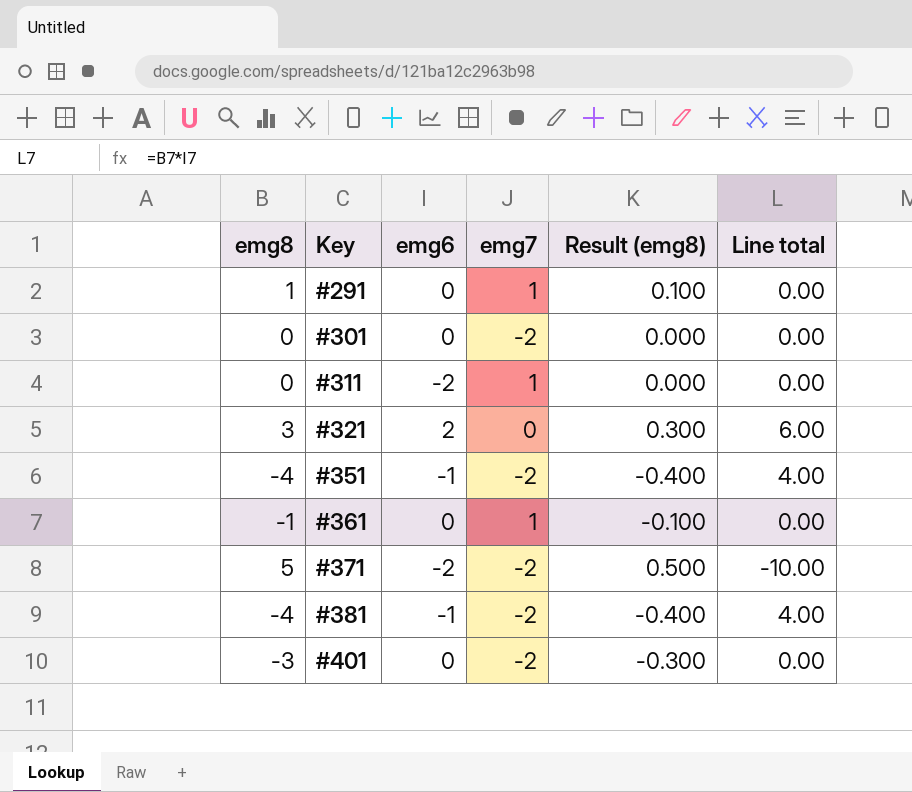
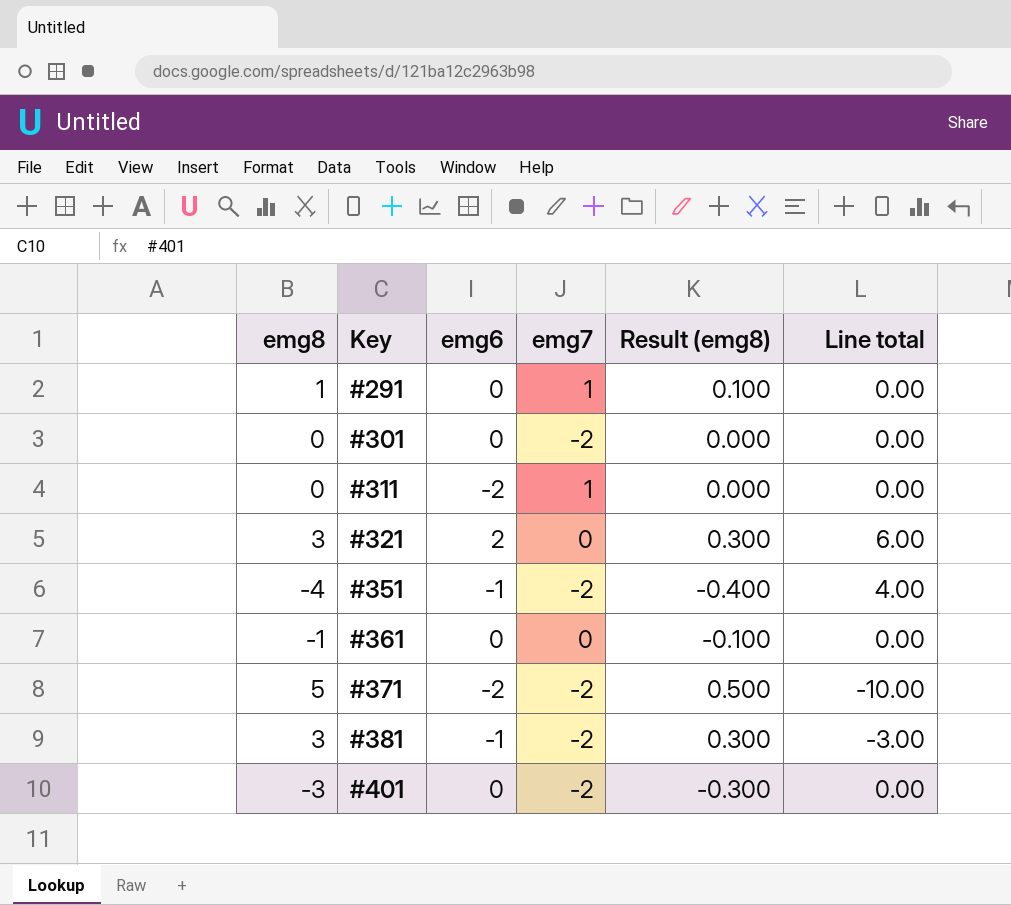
#361 | emg7: 1 -> 0
#381 | emg8: -4 -> 3
#381 | Result (emg8): -0.400 -> 0.300
#381 | Line total: 4.00 -> -3.00

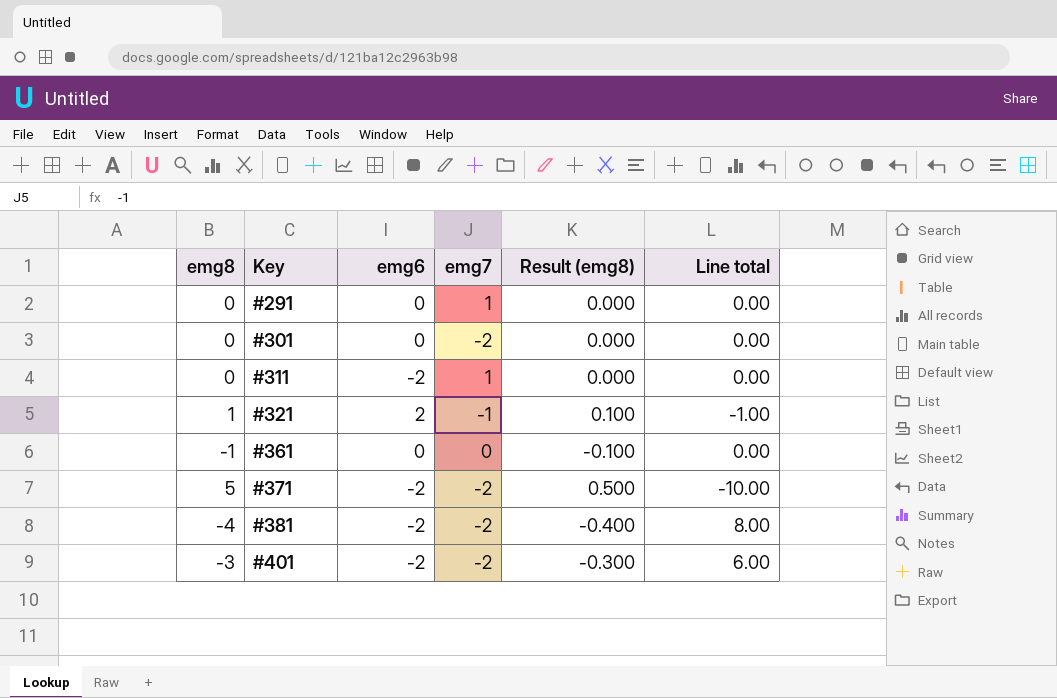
column Line total | formula: [emg8] * [emg6] -> [emg8] * [emg7]
row #351: -4 | -1 | -2 | -0.400 | 4.00 -> none
#291 | emg8: 1 -> 0
#291 | Result (emg8): 0.100 -> 0.000
#321 | emg8: 3 -> 1
#321 | emg7: 0 -> -1
#321 | Result (emg8): 0.300 -> 0.100
#381 | emg8: 3 -> -4
#381 | emg6: -1 -> -2
#381 | Result (emg8): 0.300 -> -0.400
#401 | emg6: 0 -> -2

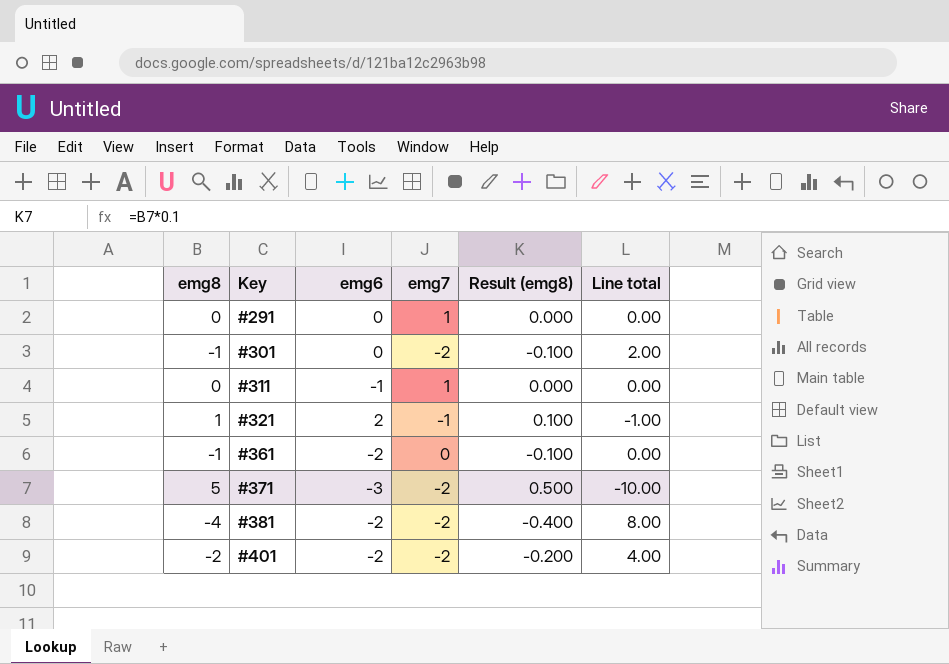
#301 | emg8: 0 -> -1
#301 | Result (emg8): 0.000 -> -0.100
#301 | Line total: 0.00 -> 2.00
#311 | emg6: -2 -> -1
#361 | emg6: 0 -> -2
#371 | emg6: -2 -> -3
#401 | emg8: -3 -> -2
#401 | Result (emg8): -0.300 -> -0.200
#401 | Line total: 6.00 -> 4.00

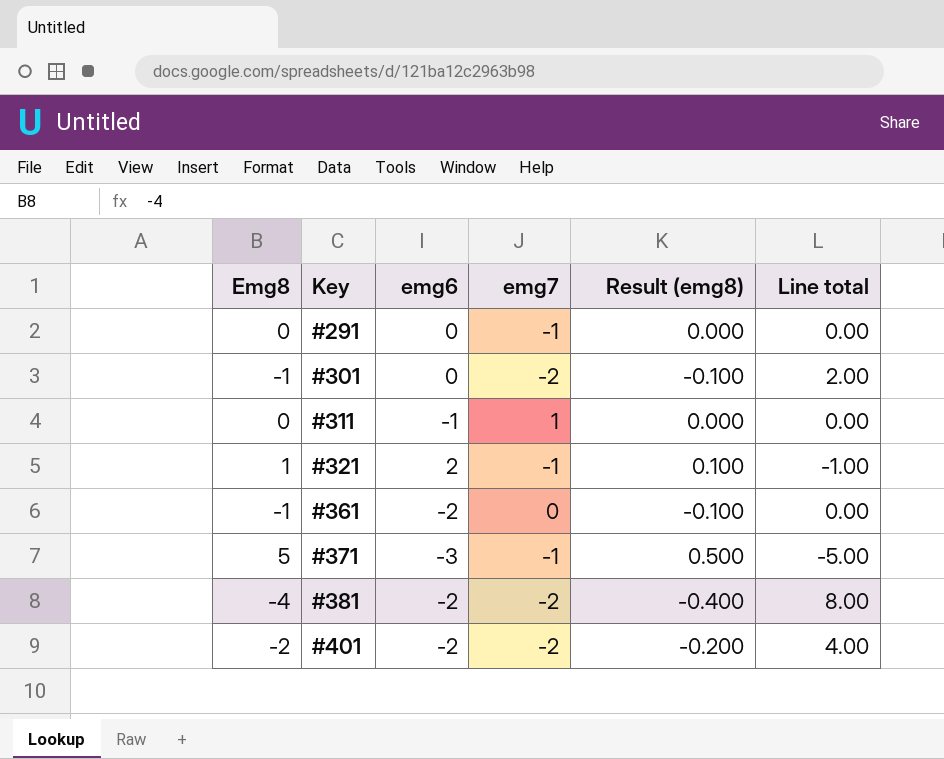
column name: emg8 -> Emg8
#291 | emg7: 1 -> -1
#371 | emg7: -2 -> -1
#371 | Line total: -10.00 -> -5.00

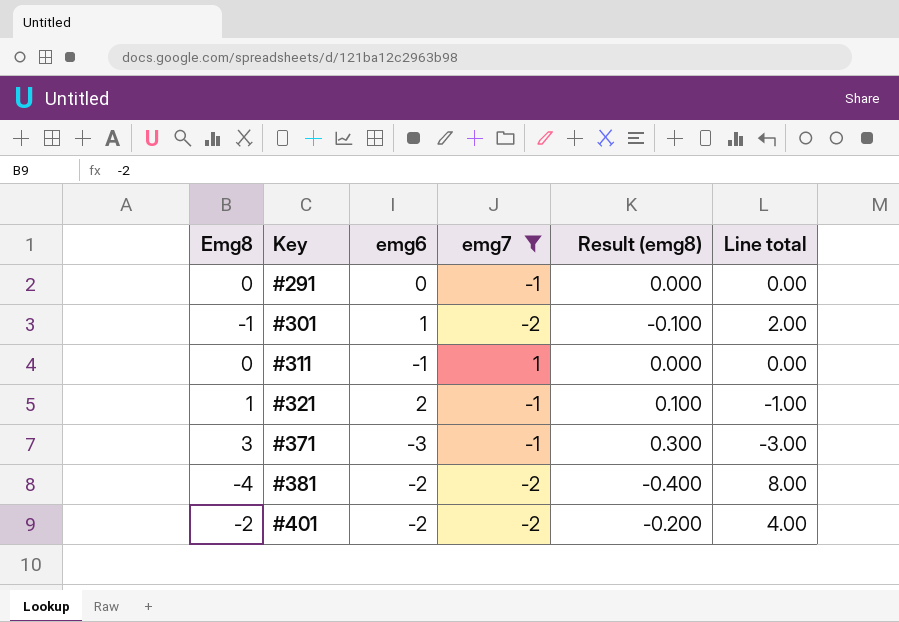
filter: none -> emg7 != 0
#301 | emg6: 0 -> 1
#371 | Emg8: 5 -> 3
#371 | Result (emg8): 0.500 -> 0.300
#371 | Line total: -5.00 -> -3.00

